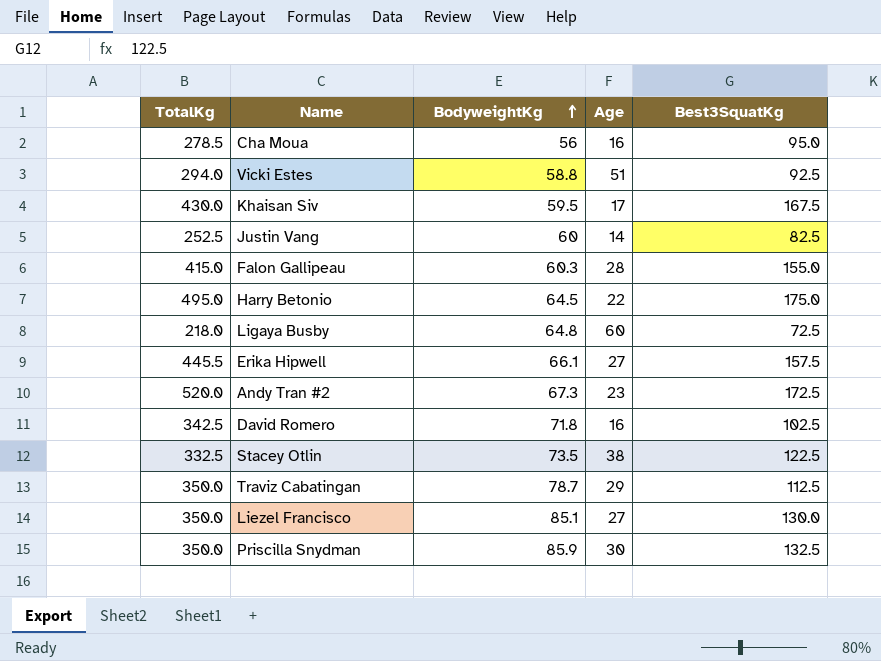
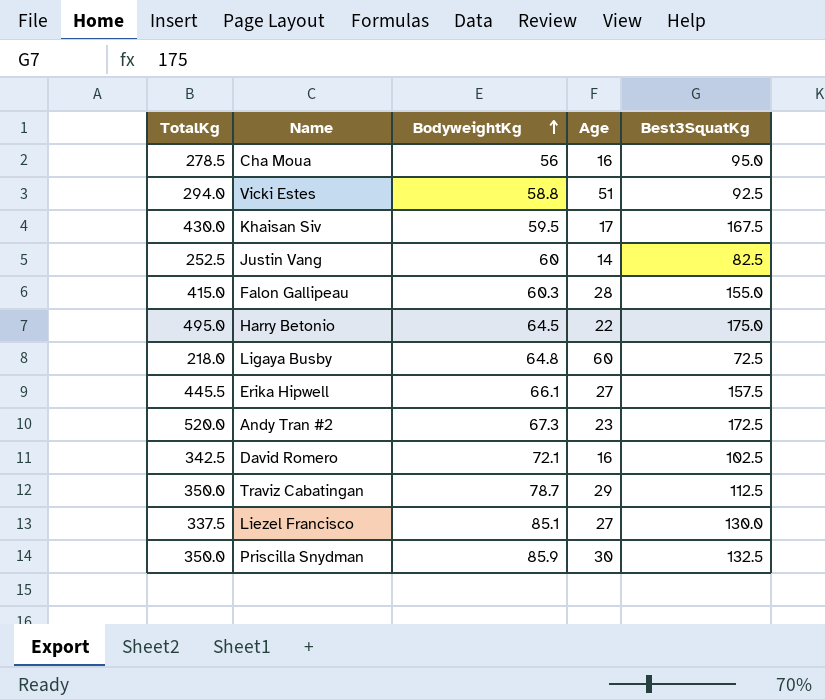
row Stacey Otlin: 332.5 | 73.5 | 38 | 122.5 -> none
David Romero | BodyweightKg: 71.8 -> 72.1
Liezel Francisco | TotalKg: 350.0 -> 337.5

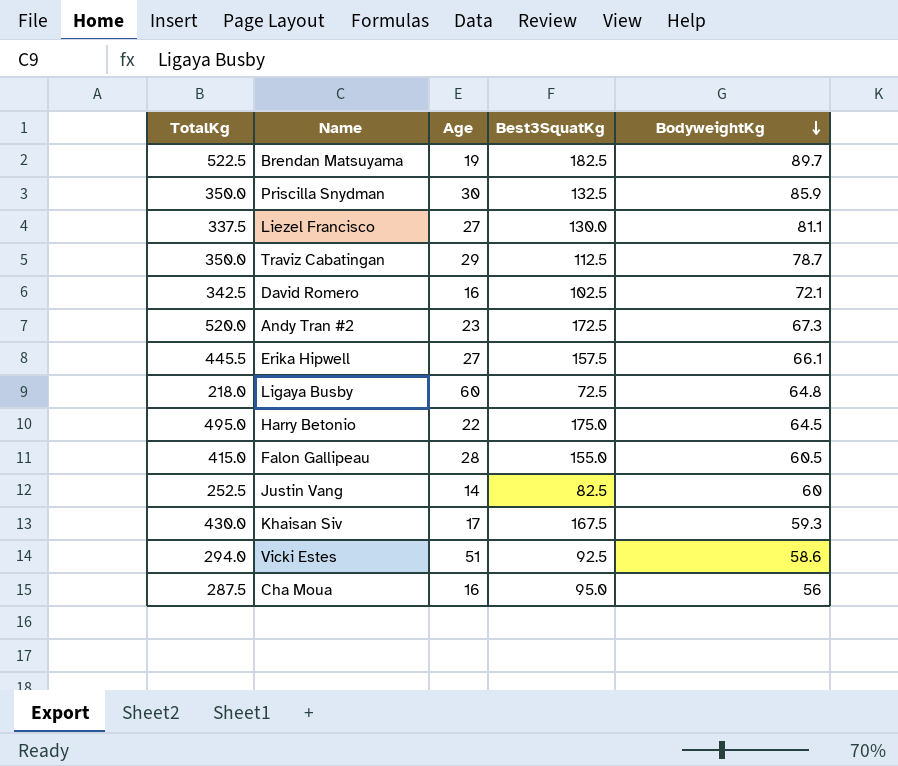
row order: BodyweightKg ascending -> BodyweightKg descending
column BodyweightKg | position: 3 -> 5
row Brendan Matsuyama: none -> 522.5 | 19 | 182.5 | 89.7
Liezel Francisco | BodyweightKg: 85.1 -> 81.1
Falon Gallipeau | BodyweightKg: 60.3 -> 60.5
Khaisan Siv | BodyweightKg: 59.5 -> 59.3
Vicki Estes | BodyweightKg: 58.8 -> 58.6
Cha Moua | TotalKg: 278.5 -> 287.5

